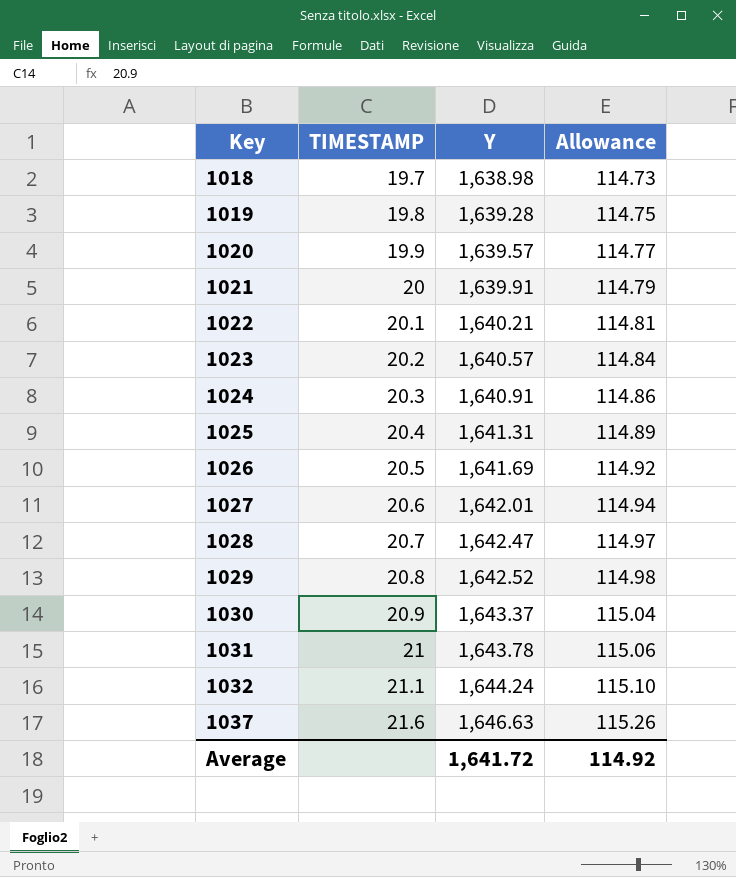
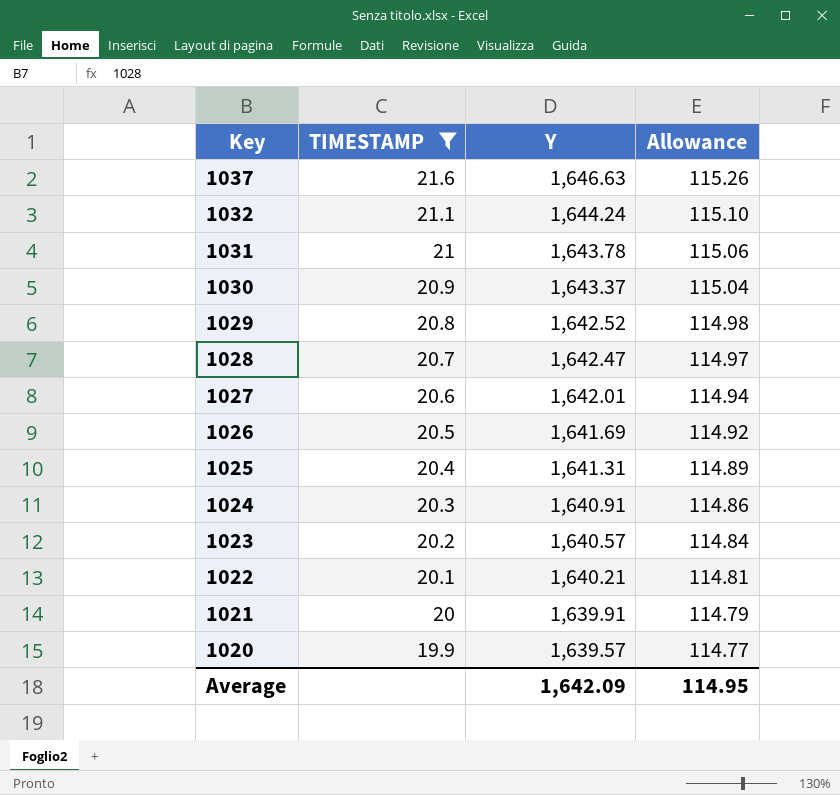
filter: none -> TIMESTAMP >= 19.9
row order: Key ascending -> Key descending
Average | Y: 1,641.72 -> 1,642.09
Average | Allowance: 114.92 -> 114.95

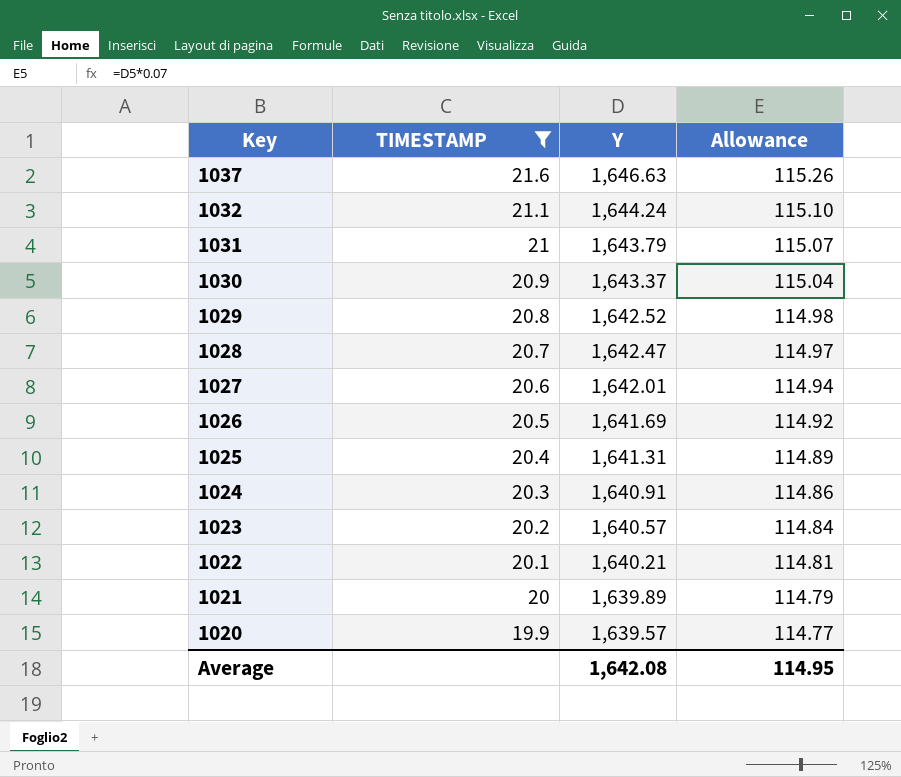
1031 | Y: 1,643.78 -> 1,643.79
1031 | Allowance: 115.06 -> 115.07
1021 | Y: 1,639.91 -> 1,639.89
Average | Y: 1,642.09 -> 1,642.08

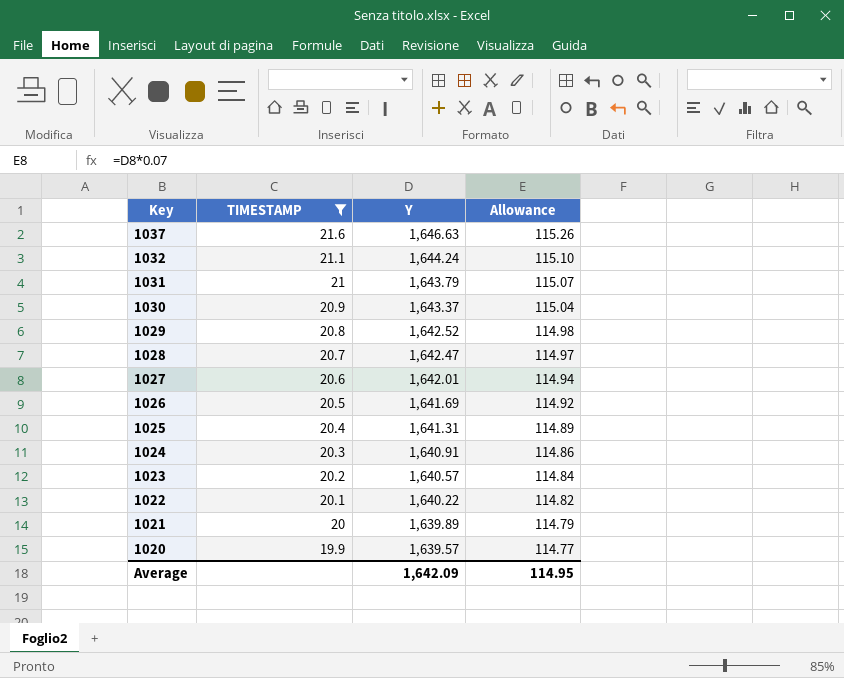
1022 | Y: 1,640.21 -> 1,640.22
1022 | Allowance: 114.81 -> 114.82
Average | Y: 1,642.08 -> 1,642.09

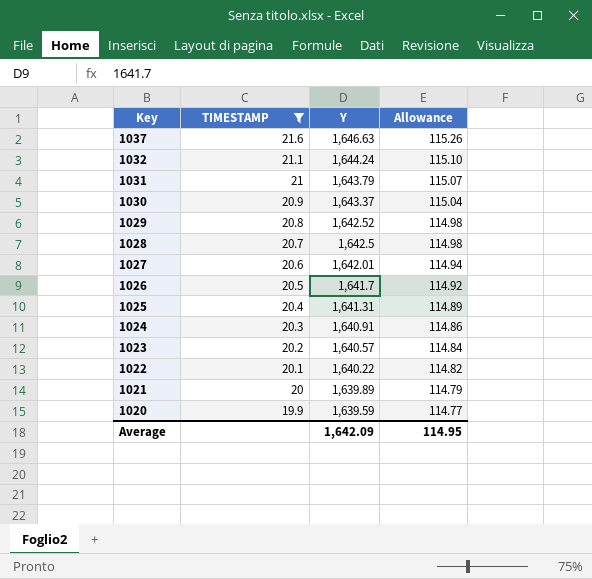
1028 | Y: 1,642.47 -> 1,642.5
1028 | Allowance: 114.97 -> 114.98
1026 | Y: 1,641.69 -> 1,641.7
1020 | Y: 1,639.57 -> 1,639.59

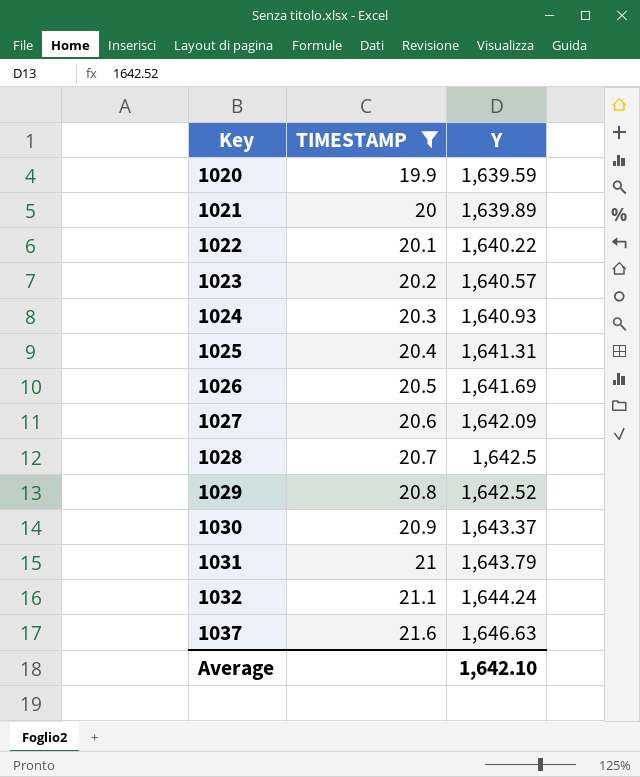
row order: Key descending -> Key ascending
column Allowance | formula: [Y] * 0.07 -> none
1024 | Y: 1,640.91 -> 1,640.93
1026 | Y: 1,641.7 -> 1,641.69
1027 | Y: 1,642.01 -> 1,642.09
Average | Y: 1,642.09 -> 1,642.10

